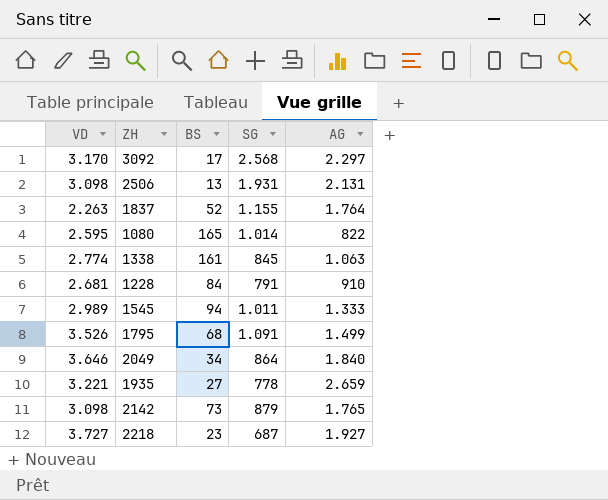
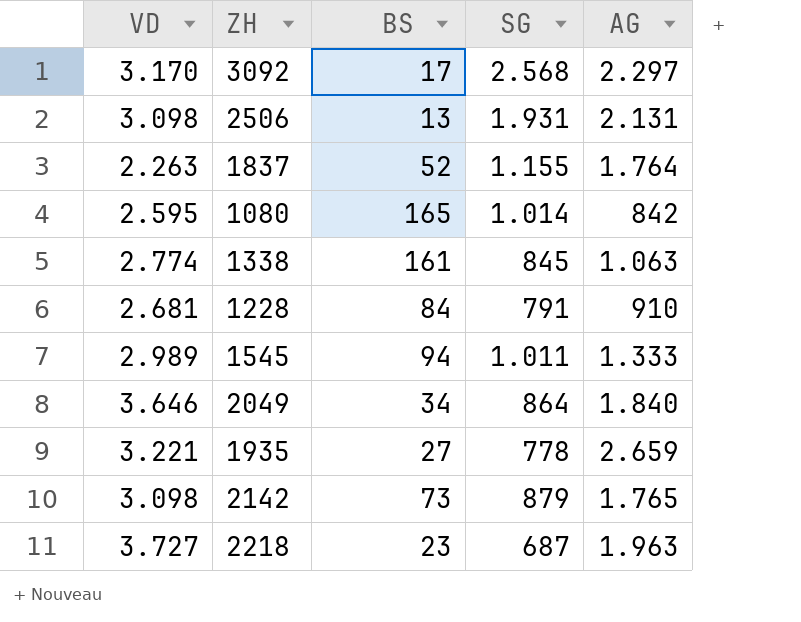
row 1795: 3.526 | 68 | 1.091 | 1.499 -> none
1080 | AG: 822 -> 842
2218 | AG: 1.927 -> 1.963

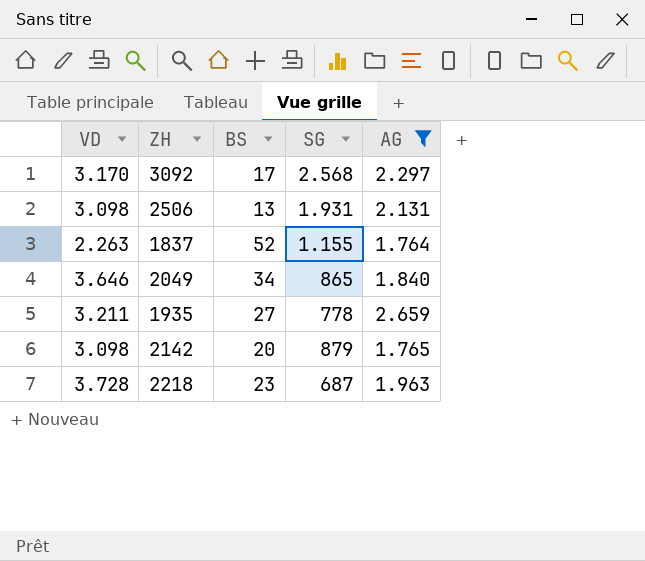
filter: none -> AG >= 1.764
2049 | SG: 864 -> 865
1935 | VD: 3.221 -> 3.211
2142 | BS: 73 -> 20
2218 | VD: 3.727 -> 3.728

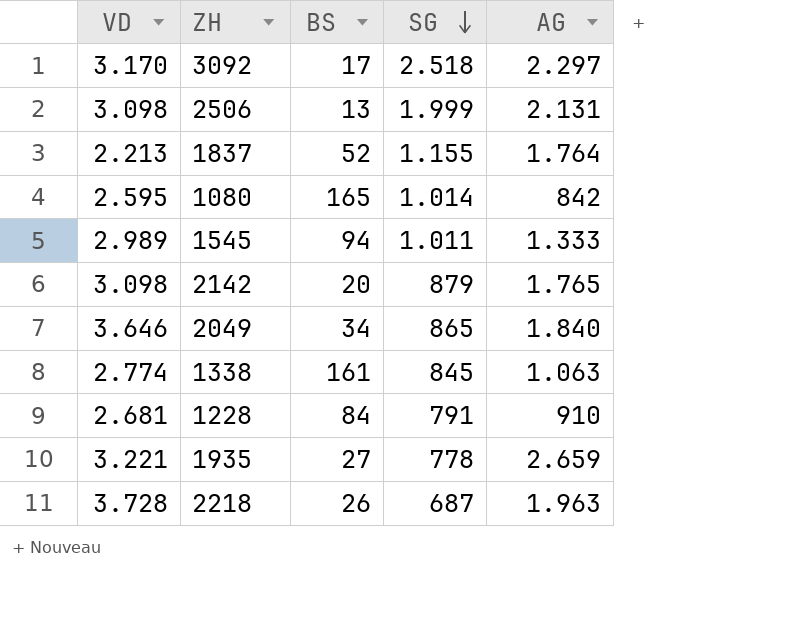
filter: AG >= 1.764 -> none
row order: none -> SG descending
3092 | SG: 2.568 -> 2.518
2506 | SG: 1.931 -> 1.999
1837 | VD: 2.263 -> 2.213
1935 | VD: 3.211 -> 3.221
2218 | BS: 23 -> 26

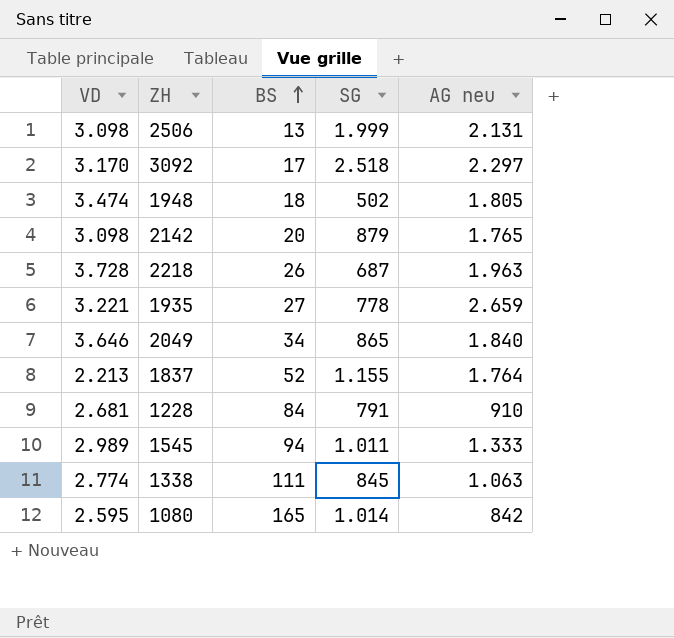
row order: SG descending -> BS ascending
column name: AG -> AG neu
row 1948: none -> 3.474 | 18 | 502 | 1.805
1338 | BS: 161 -> 111

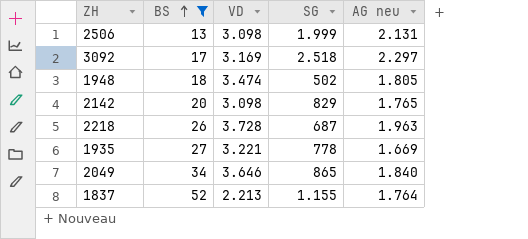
filter: none -> BS <= 52
column VD | position: 1 -> 3
3092 | VD: 3.170 -> 3.169
2142 | SG: 879 -> 829
1935 | AG neu: 2.659 -> 1.669

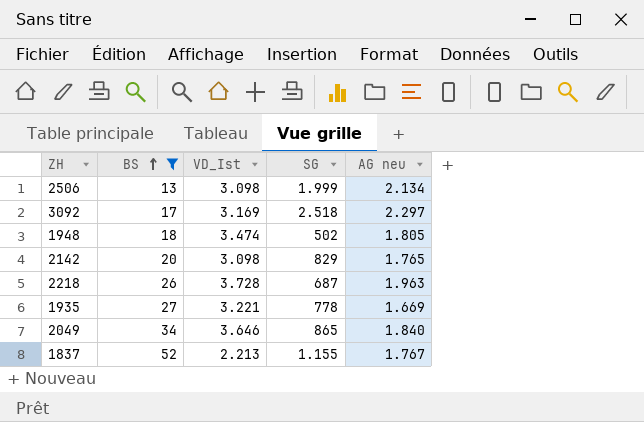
column name: VD -> VD_Ist
2506 | AG neu: 2.131 -> 2.134
1837 | AG neu: 1.764 -> 1.767

